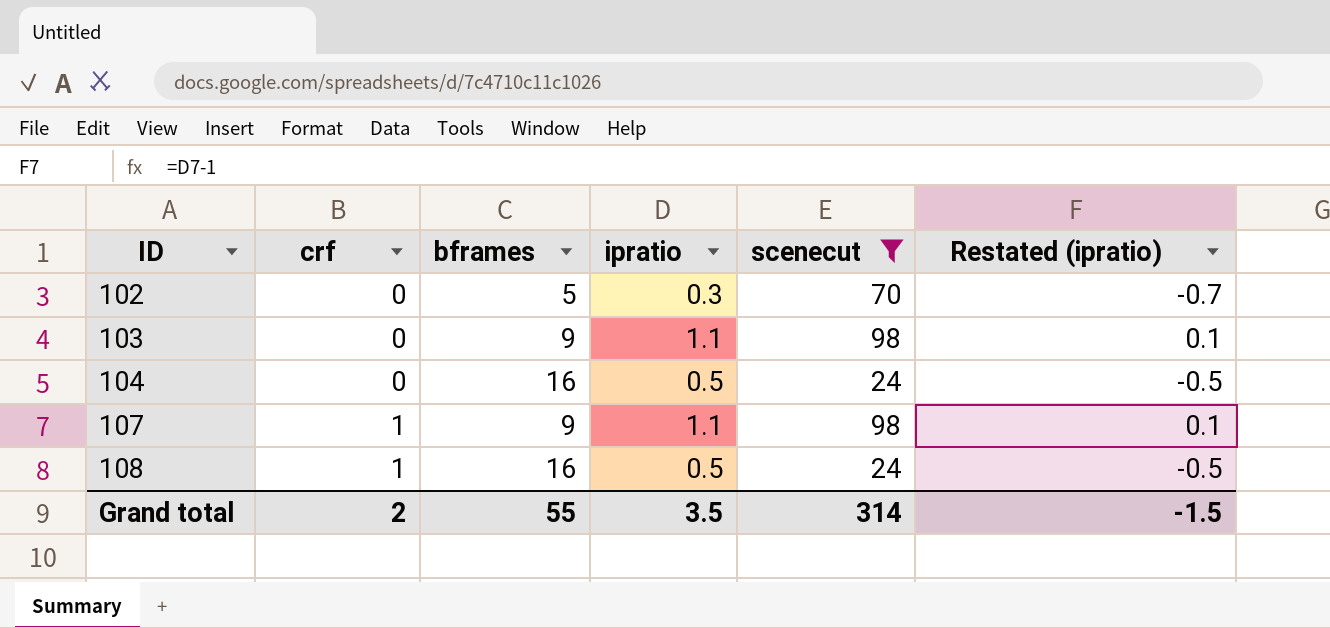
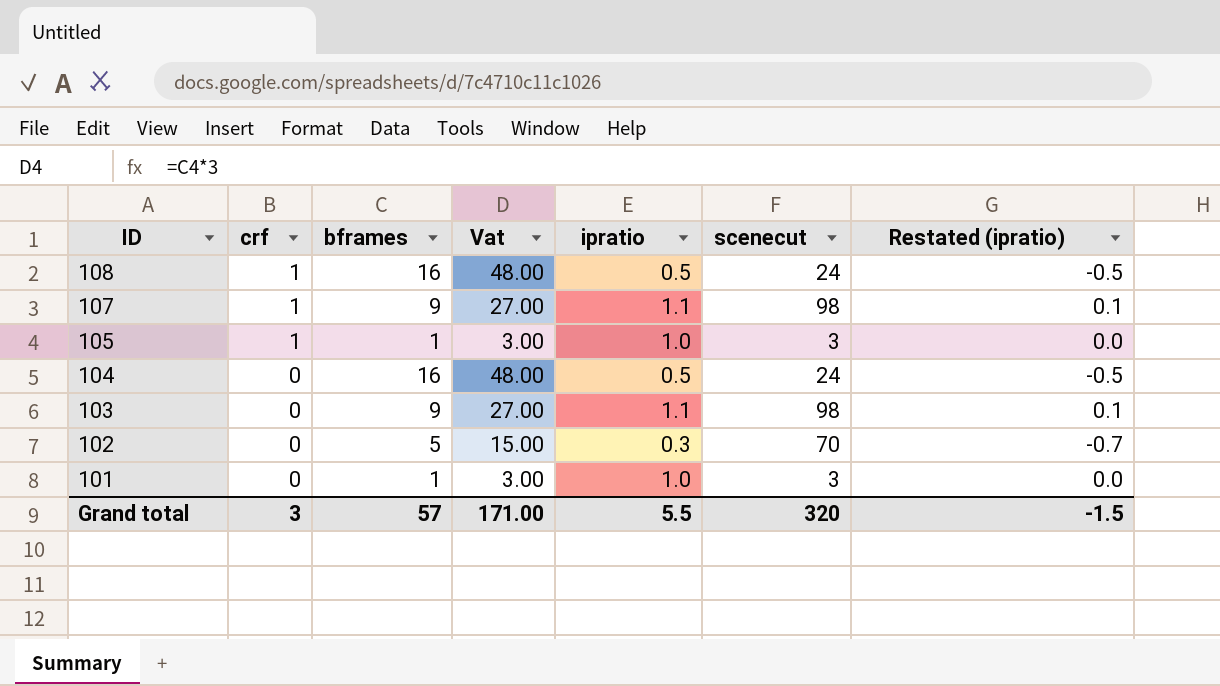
filter: scenecut != 3 -> none
row order: ID ascending -> ID descending
column Vat | formula: none -> [bframes] * 3
Grand total | crf: 2 -> 3
Grand total | bframes: 55 -> 57
Grand total | ipratio: 3.5 -> 5.5
Grand total | scenecut: 314 -> 320

